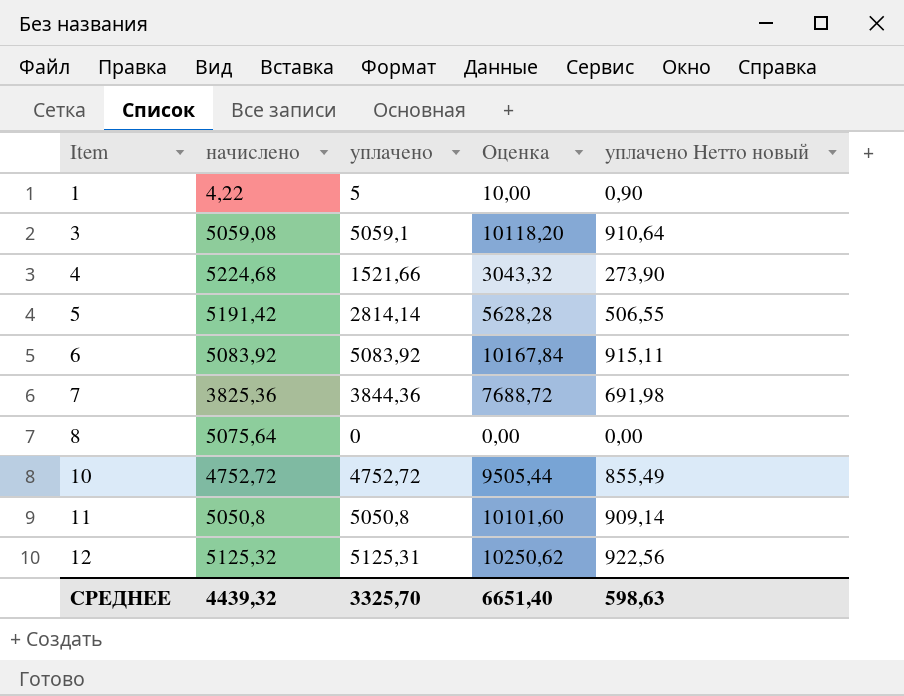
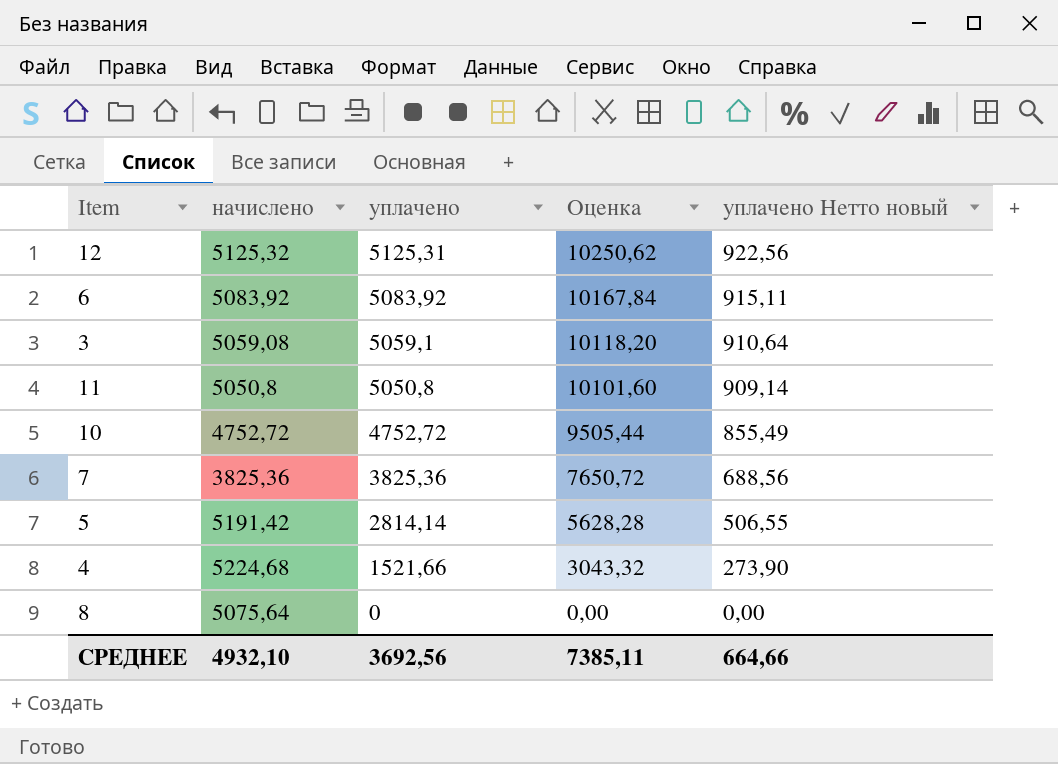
row order: Item ascending -> уплачено descending
row 1: 4,22 | 5 | 10,00 | 0,90 -> none
7 | уплачено: 3844,36 -> 3825,36
7 | Оценка: 7688,72 -> 7650,72
7 | уплачено Нетто новый: 691,98 -> 688,56
СРЕДНЕЕ | начислено: 4439,32 -> 4932,10
СРЕДНЕЕ | уплачено: 3325,70 -> 3692,56
СРЕДНЕЕ | Оценка: 6651,40 -> 7385,11
СРЕДНЕЕ | уплачено Нетто новый: 598,63 -> 664,66

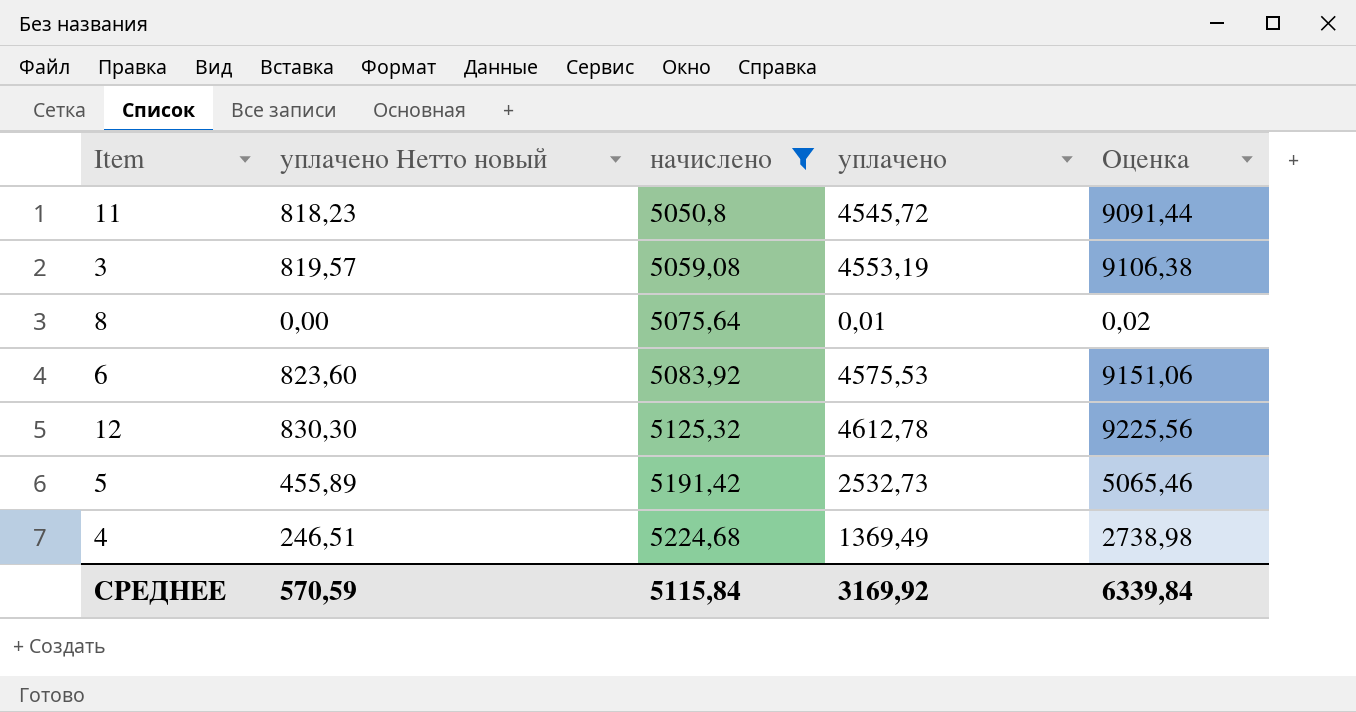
filter: none -> начислено >= 5050,8
row order: уплачено descending -> начислено ascending
column уплачено Нетто новый | position: 5 -> 2
11 | уплачено Нетто новый: 909,14 -> 818,23
11 | уплачено: 5050,8 -> 4545,72
11 | Оценка: 10101,60 -> 9091,44
3 | уплачено Нетто новый: 910,64 -> 819,57
3 | уплачено: 5059,1 -> 4553,19
3 | Оценка: 10118,20 -> 9106,38
8 | уплачено: 0 -> 0,01
8 | Оценка: 0,00 -> 0,02
6 | уплачено Нетто новый: 915,11 -> 823,60
6 | уплачено: 5083,92 -> 4575,53
6 | Оценка: 10167,84 -> 9151,06
12 | уплачено Нетто новый: 922,56 -> 830,30
12 | уплачено: 5125,31 -> 4612,78
12 | Оценка: 10250,62 -> 9225,56
5 | уплачено Нетто новый: 506,55 -> 455,89
5 | уплачено: 2814,14 -> 2532,73
5 | Оценка: 5628,28 -> 5065,46
4 | уплачено Нетто новый: 273,90 -> 246,51
4 | уплачено: 1521,66 -> 1369,49
4 | Оценка: 3043,32 -> 2738,98
СРЕДНЕЕ | уплачено Нетто новый: 664,66 -> 570,59
СРЕДНЕЕ | начислено: 4932,10 -> 5115,84
СРЕДНЕЕ | уплачено: 3692,56 -> 3169,92
СРЕДНЕЕ | Оценка: 7385,11 -> 6339,84

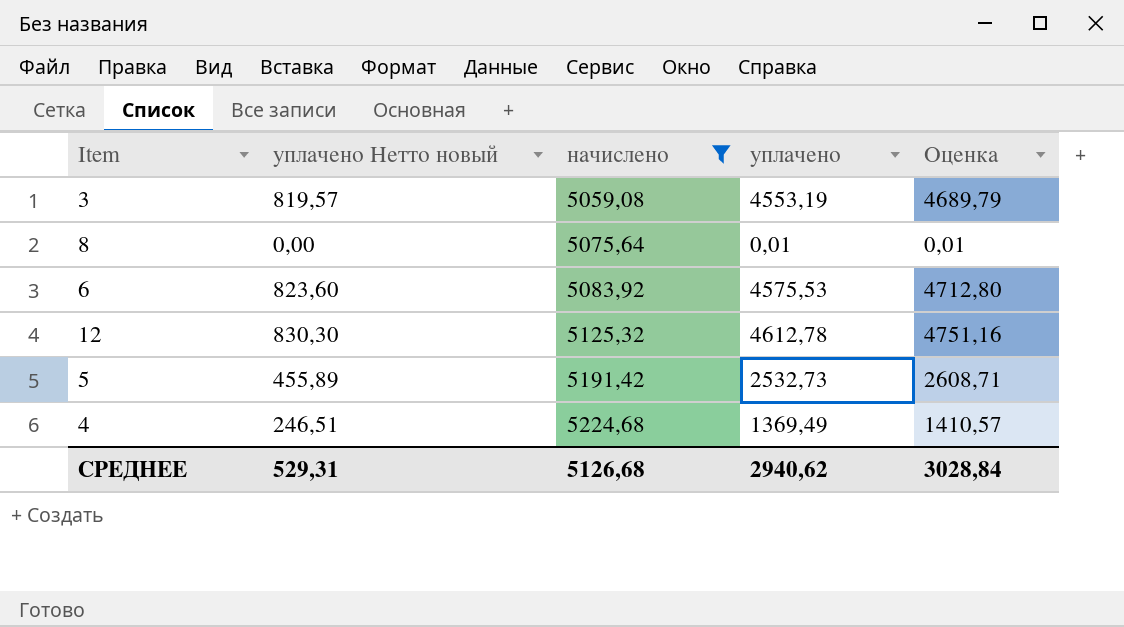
column Оценка | formula: [уплачено] * 2 -> [уплачено] * 1,03
row 11: 818,23 | 5050,8 | 4545,72 | 9091,44 -> none
СРЕДНЕЕ | уплачено Нетто новый: 570,59 -> 529,31
СРЕДНЕЕ | начислено: 5115,84 -> 5126,68
СРЕДНЕЕ | уплачено: 3169,92 -> 2940,62
СРЕДНЕЕ | Оценка: 6339,84 -> 3028,84

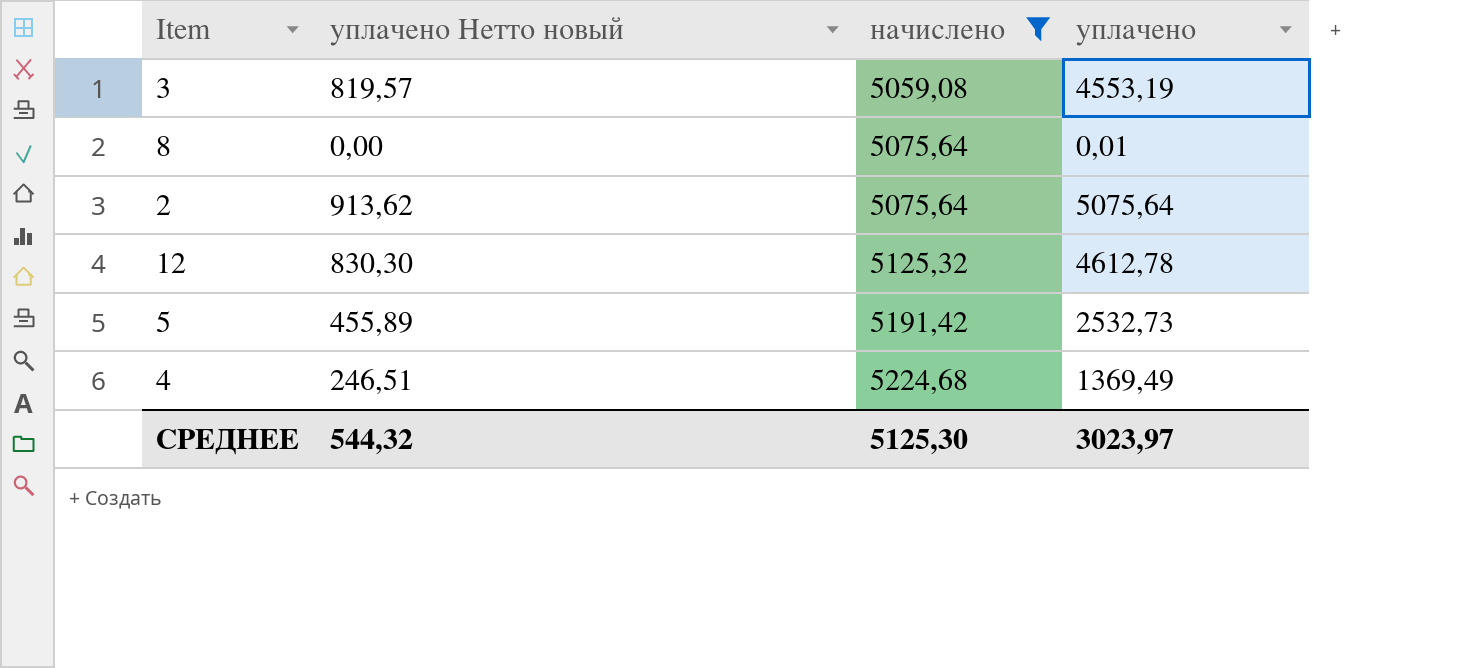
column Оценка | formula: [уплачено] * 1,03 -> none
row 6: 823,60 | 5083,92 | 4575,53 | 4712,80 -> none
row 2: none -> 913,62 | 5075,64 | 5075,64
СРЕДНЕЕ | уплачено Нетто новый: 529,31 -> 544,32
СРЕДНЕЕ | начислено: 5126,68 -> 5125,30
СРЕДНЕЕ | уплачено: 2940,62 -> 3023,97

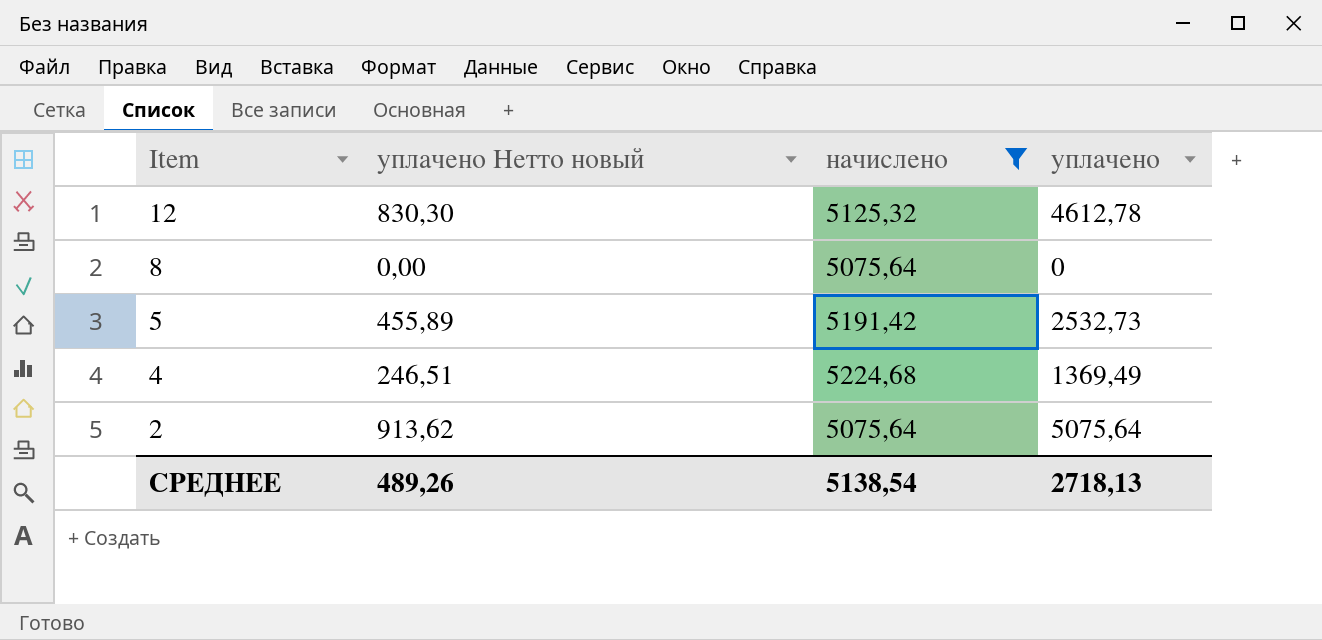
row order: начислено ascending -> Item descending
row 3: 819,57 | 5059,08 | 4553,19 -> none
8 | уплачено: 0,01 -> 0
СРЕДНЕЕ | уплачено Нетто новый: 544,32 -> 489,26
СРЕДНЕЕ | начислено: 5125,30 -> 5138,54
СРЕДНЕЕ | уплачено: 3023,97 -> 2718,13

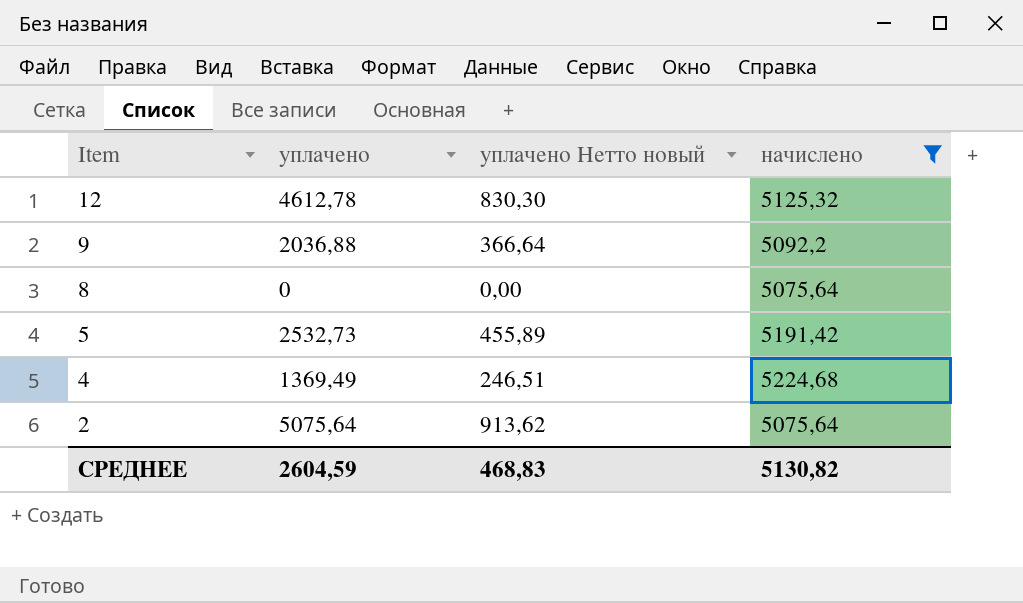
column уплачено | position: 4 -> 2
row 9: none -> 2036,88 | 366,64 | 5092,2
СРЕДНЕЕ | уплачено: 2718,13 -> 2604,59
СРЕДНЕЕ | уплачено Нетто новый: 489,26 -> 468,83
СРЕДНЕЕ | начислено: 5138,54 -> 5130,82

